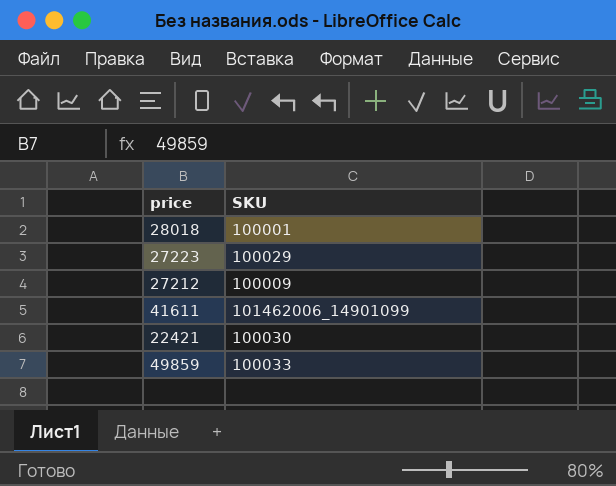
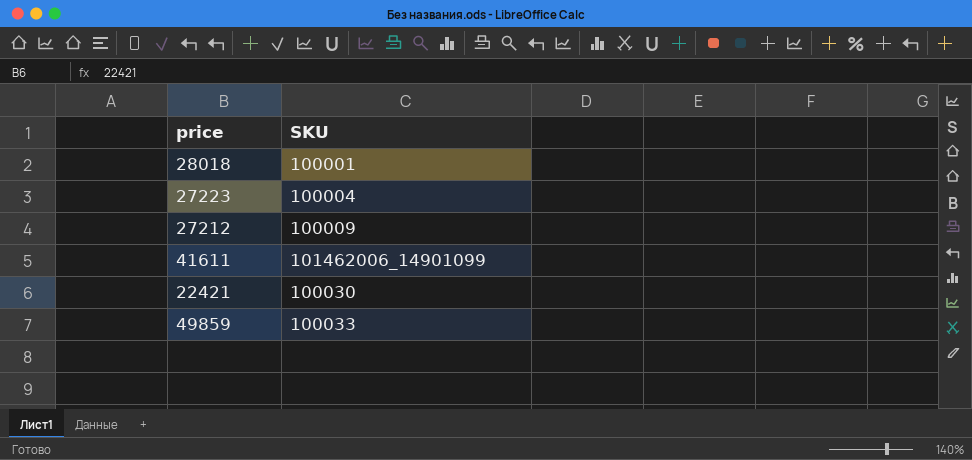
27223 | SKU: 100029 -> 100004

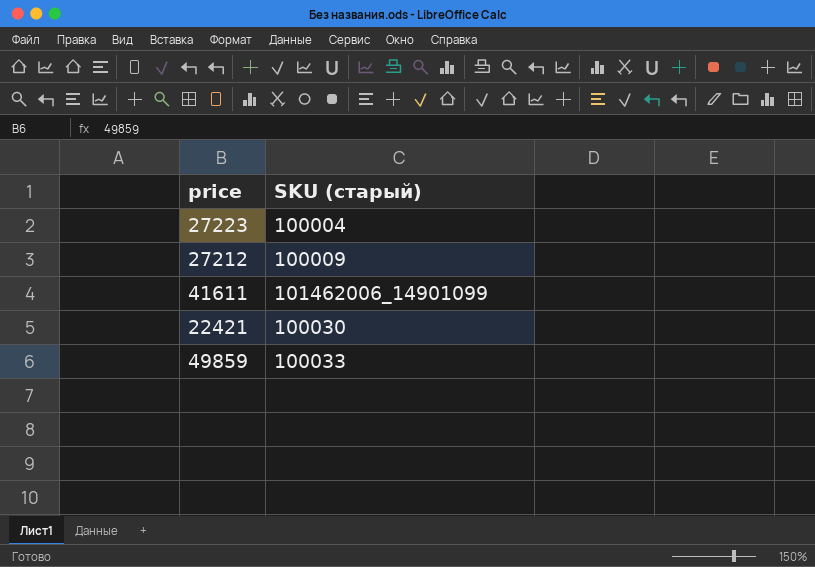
column name: SKU -> SKU (старый)
row 28018: 100001 -> none

